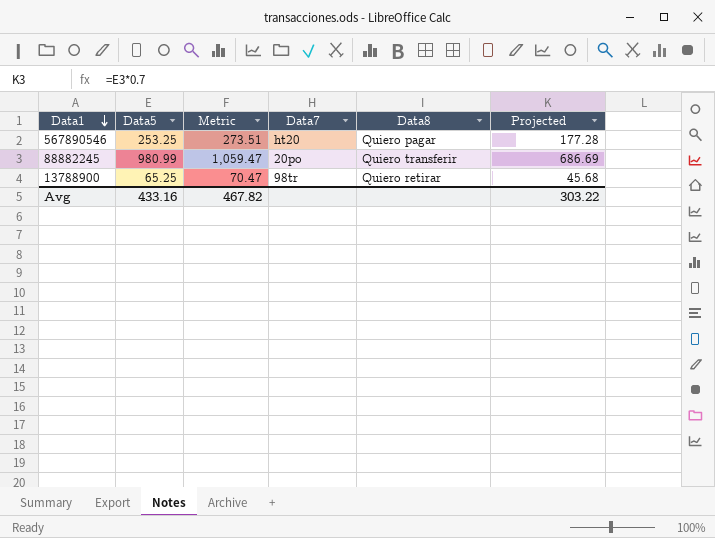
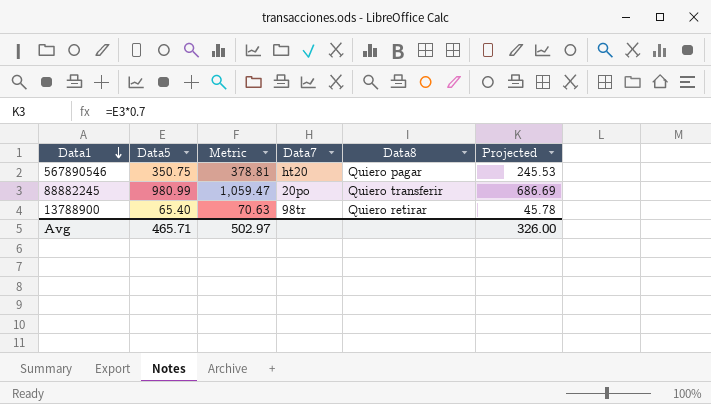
567890546 | Data5: 253.25 -> 350.75
567890546 | Metric: 273.51 -> 378.81
567890546 | Projected: 177.28 -> 245.53
13788900 | Data5: 65.25 -> 65.40
13788900 | Metric: 70.47 -> 70.63
13788900 | Projected: 45.68 -> 45.78
Avg | Data5: 433.16 -> 465.71
Avg | Metric: 467.82 -> 502.97
Avg | Projected: 303.22 -> 326.00

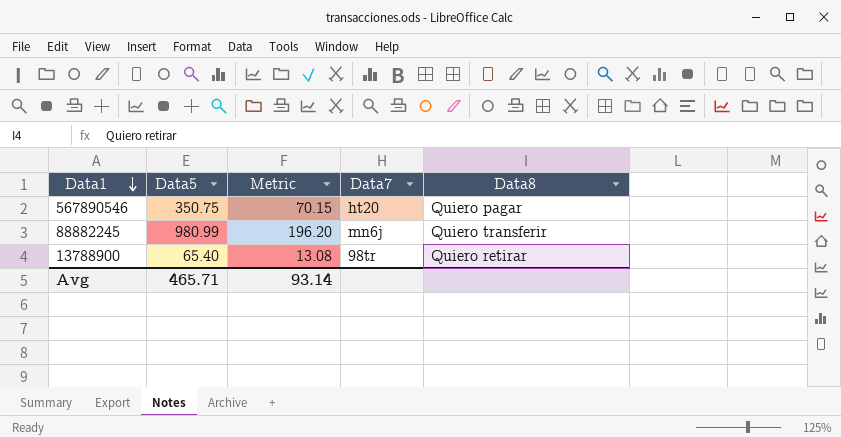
column Projected | formula: [Data5] * 0.7 -> none
column Metric | formula: [Data5] * 1.08 -> [Data5] * 0.2
88882245 | Data7: 20po -> mn6j
Avg | Metric: 502.97 -> 93.14

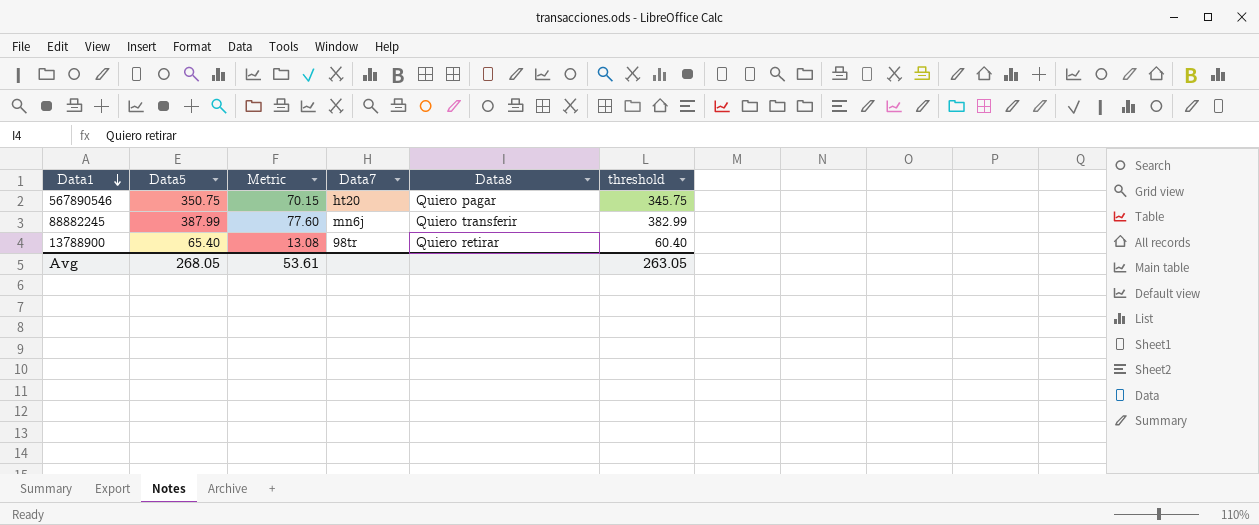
column threshold | formula: none -> [Data5] - 5
88882245 | Data5: 980.99 -> 387.99
88882245 | Metric: 196.20 -> 77.60
Avg | Data5: 465.71 -> 268.05
Avg | Metric: 93.14 -> 53.61

